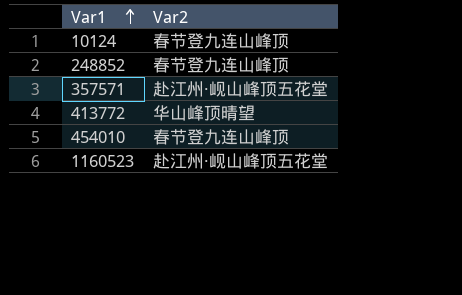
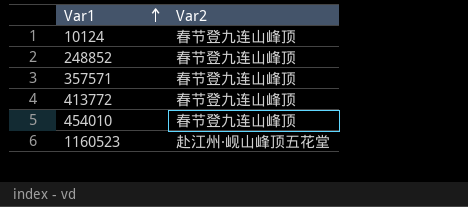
357571 | Var2: 赴江州·岘山峰顶五花堂 -> 春节登九连山峰顶
413772 | Var2: 华山峰顶晴望 -> 春节登九连山峰顶

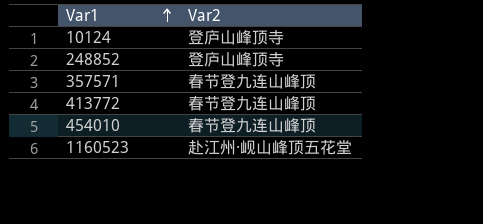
10124 | Var2: 春节登九连山峰顶 -> 登庐山峰顶寺
248852 | Var2: 春节登九连山峰顶 -> 登庐山峰顶寺

